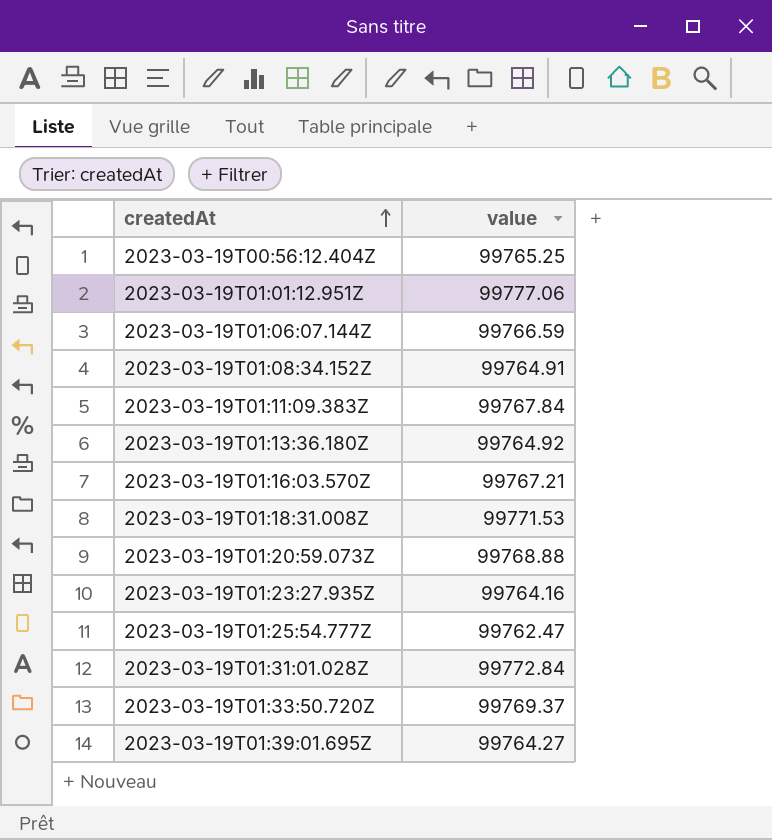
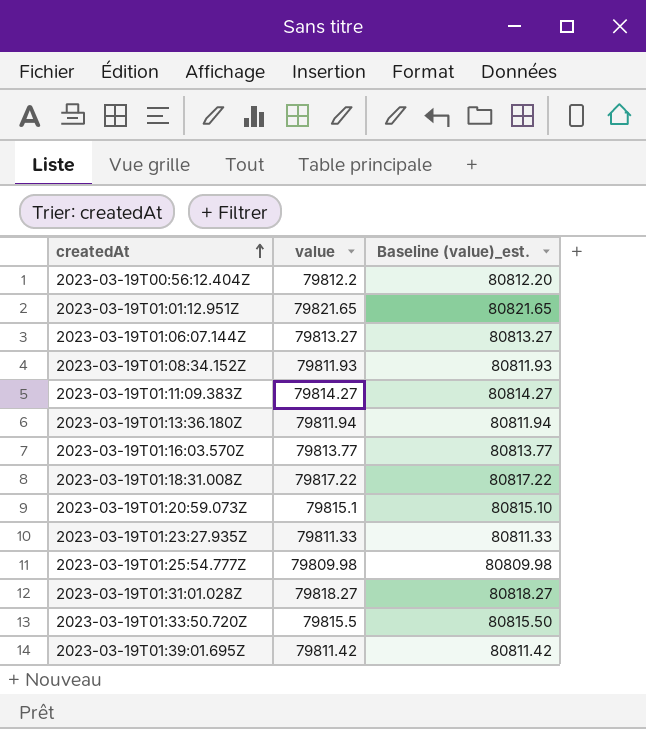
column Baseline (value)_est. | formula: none -> [value] + 1000
2023-03-19T00:56:12.404Z | value: 99765.25 -> 79812.2
2023-03-19T01:01:12.951Z | value: 99777.06 -> 79821.65
2023-03-19T01:06:07.144Z | value: 99766.59 -> 79813.27
2023-03-19T01:08:34.152Z | value: 99764.91 -> 79811.93
2023-03-19T01:11:09.383Z | value: 99767.84 -> 79814.27
2023-03-19T01:13:36.180Z | value: 99764.92 -> 79811.94
2023-03-19T01:16:03.570Z | value: 99767.21 -> 79813.77
2023-03-19T01:18:31.008Z | value: 99771.53 -> 79817.22
2023-03-19T01:20:59.073Z | value: 99768.88 -> 79815.1
2023-03-19T01:23:27.935Z | value: 99764.16 -> 79811.33
2023-03-19T01:25:54.777Z | value: 99762.47 -> 79809.98
2023-03-19T01:31:01.028Z | value: 99772.84 -> 79818.27
2023-03-19T01:33:50.720Z | value: 99769.37 -> 79815.5
2023-03-19T01:39:01.695Z | value: 99764.27 -> 79811.42

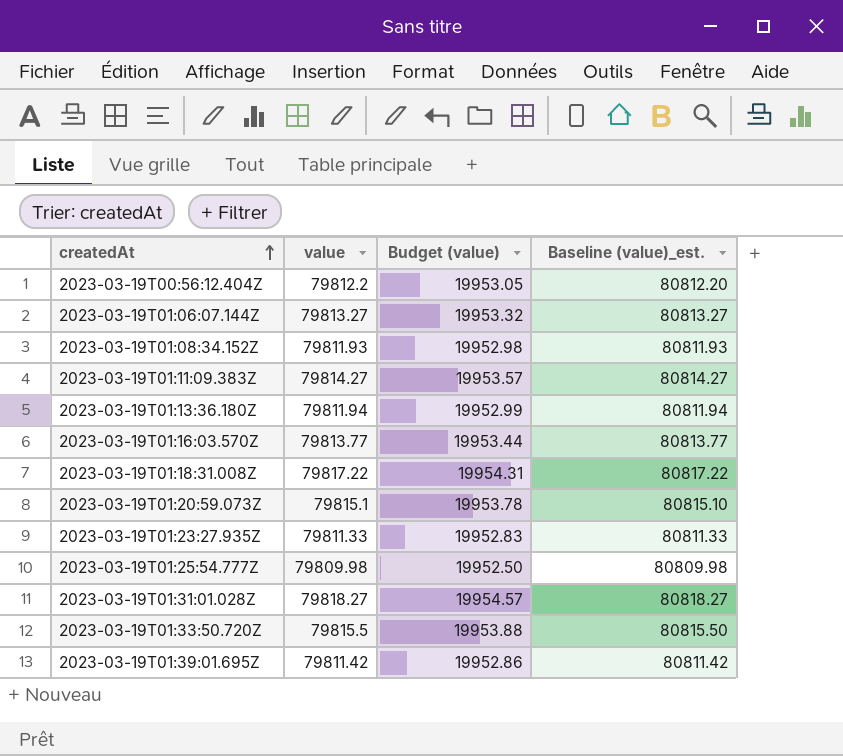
column Budget (value) | formula: none -> [value] * 0.25
row 2023-03-19T01:01:12.951Z: 79821.65 | 80821.65 -> none

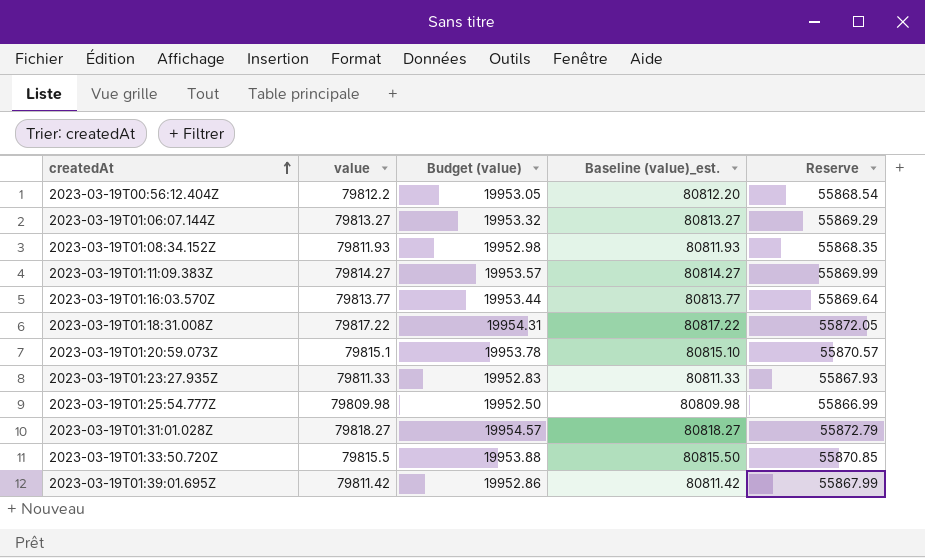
column Reserve | formula: none -> [value] * 0.7
row 2023-03-19T01:13:36.180Z: 79811.94 | 19952.99 | 80811.94 -> none

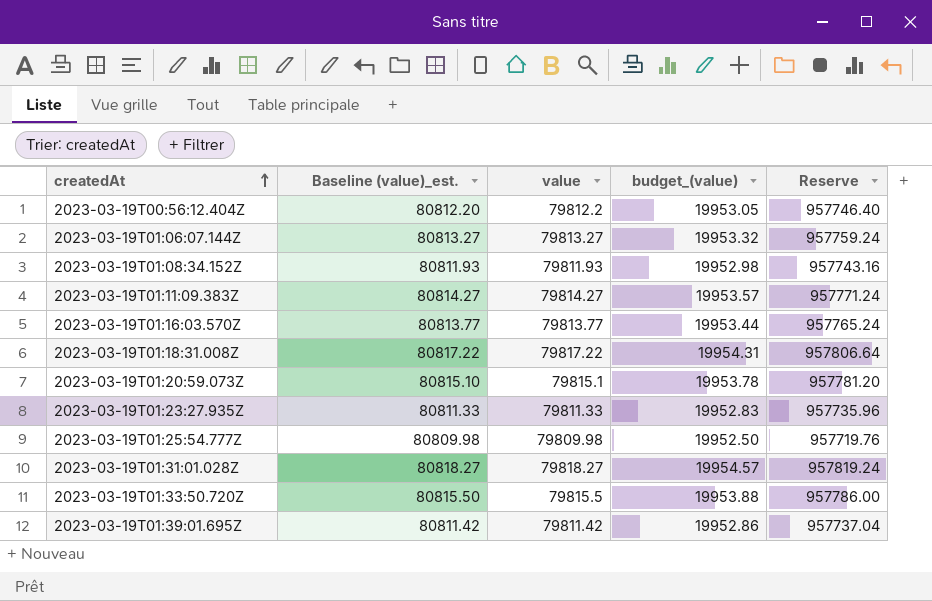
column Baseline (value)_est. | position: 4 -> 2
column name: Budget (value) -> budget_(value)
column Reserve | formula: [value] * 0.7 -> [value] * 12

